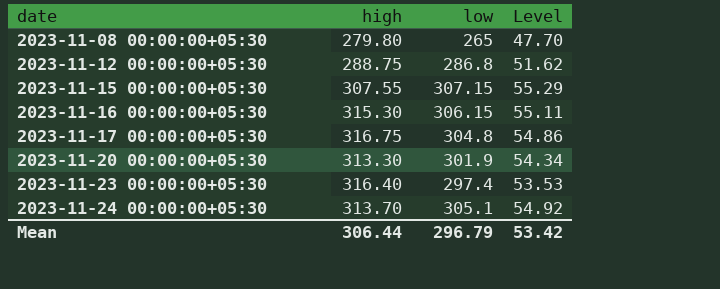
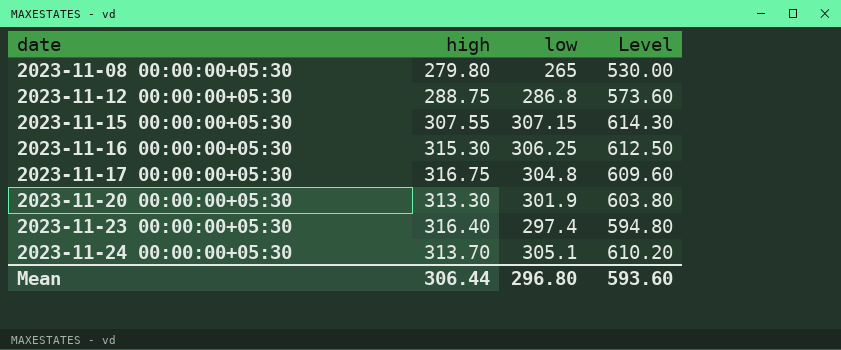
column Level | formula: [low] * 0.18 -> [low] * 2
2023-11-16 00:00:00+05:30 | low: 306.15 -> 306.25
Mean | low: 296.79 -> 296.80
Mean | Level: 53.42 -> 593.60

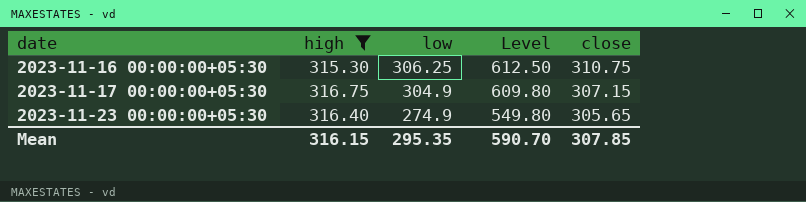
filter: none -> high >= 315.30
column close | position: none -> 5
2023-11-17 00:00:00+05:30 | low: 304.8 -> 304.9
2023-11-17 00:00:00+05:30 | Level: 609.60 -> 609.80
2023-11-23 00:00:00+05:30 | low: 297.4 -> 274.9
2023-11-23 00:00:00+05:30 | Level: 594.80 -> 549.80
Mean | high: 306.44 -> 316.15
Mean | low: 296.80 -> 295.35
Mean | Level: 593.60 -> 590.70

